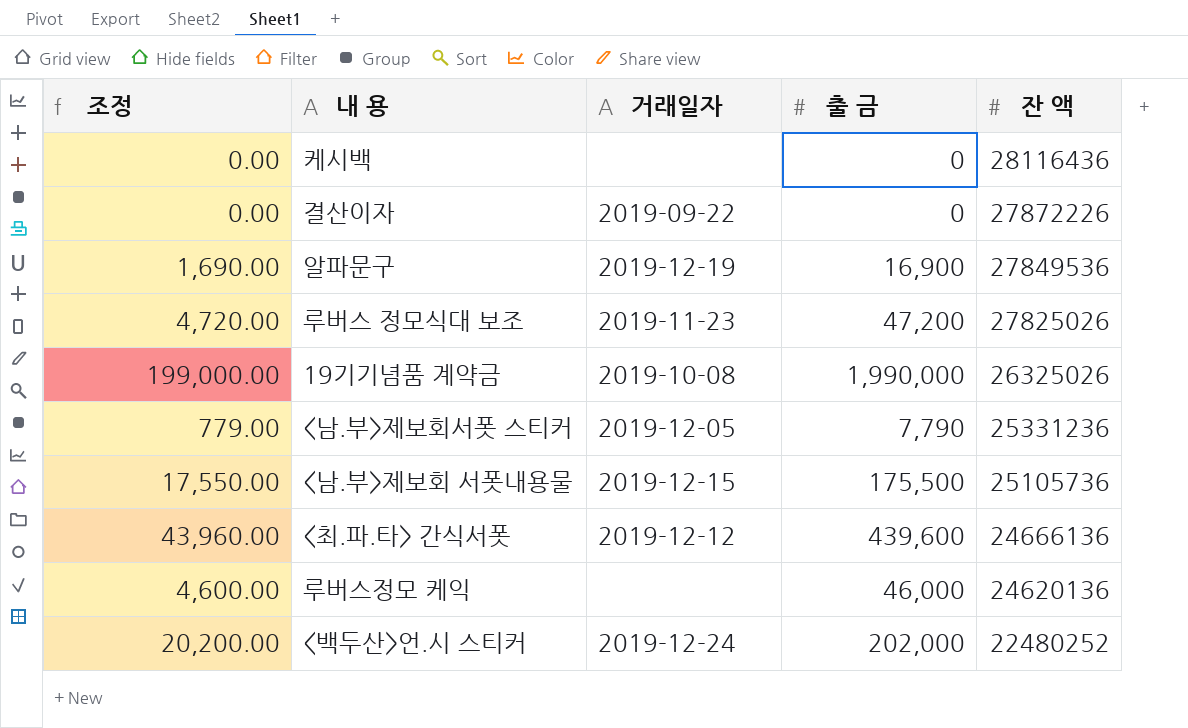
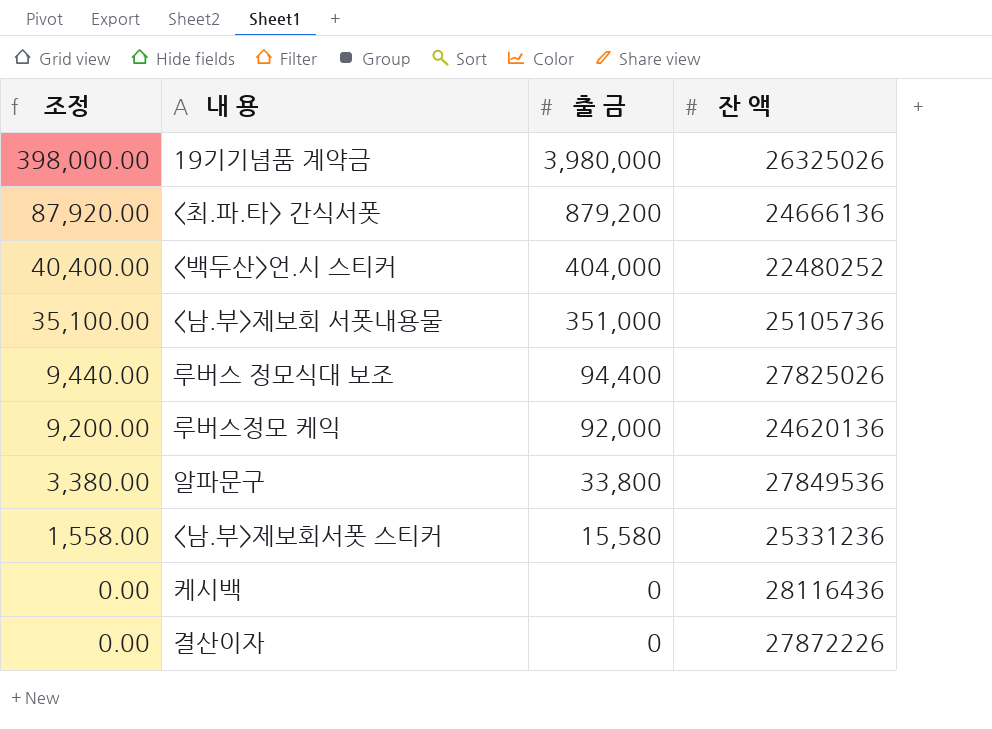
row order: 잔 액 descending -> 조정 descending
column 거래일자 | position: 3 -> none
19기기념품 계약금 | 조정: 199,000.00 -> 398,000.00
19기기념품 계약금 | 출 금: 1,990,000 -> 3,980,000
<최.파.타> 간식서폿 | 조정: 43,960.00 -> 87,920.00
<최.파.타> 간식서폿 | 출 금: 439,600 -> 879,200
<백두산>언.시 스티커 | 조정: 20,200.00 -> 40,400.00
<백두산>언.시 스티커 | 출 금: 202,000 -> 404,000
<남.부>제보회 서폿내용물 | 조정: 17,550.00 -> 35,100.00
<남.부>제보회 서폿내용물 | 출 금: 175,500 -> 351,000
루버스 정모식대 보조 | 조정: 4,720.00 -> 9,440.00
루버스 정모식대 보조 | 출 금: 47,200 -> 94,400
루버스정모 케익 | 조정: 4,600.00 -> 9,200.00
루버스정모 케익 | 출 금: 46,000 -> 92,000
알파문구 | 조정: 1,690.00 -> 3,380.00
알파문구 | 출 금: 16,900 -> 33,800
<남.부>제보회서폿 스티커 | 조정: 779.00 -> 1,558.00
<남.부>제보회서폿 스티커 | 출 금: 7,790 -> 15,580

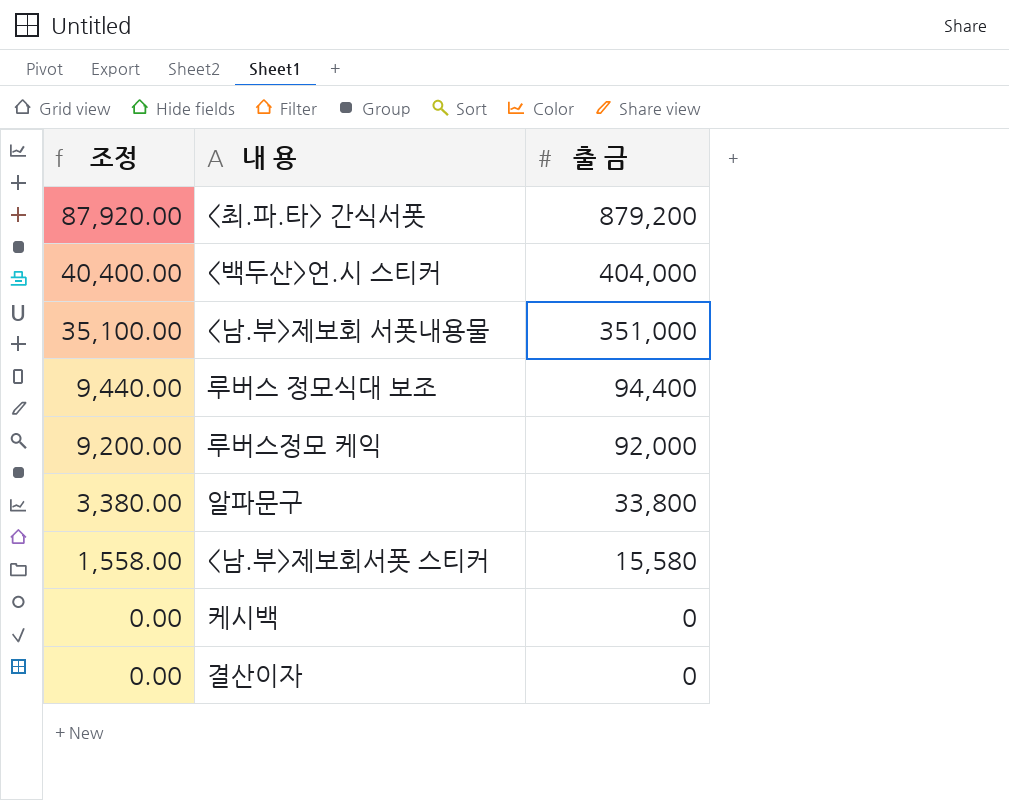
column 잔 액 | position: 4 -> none
row 19기기념품 계약금: 398,000.00 | 3,980,000 | 26325026 -> none

